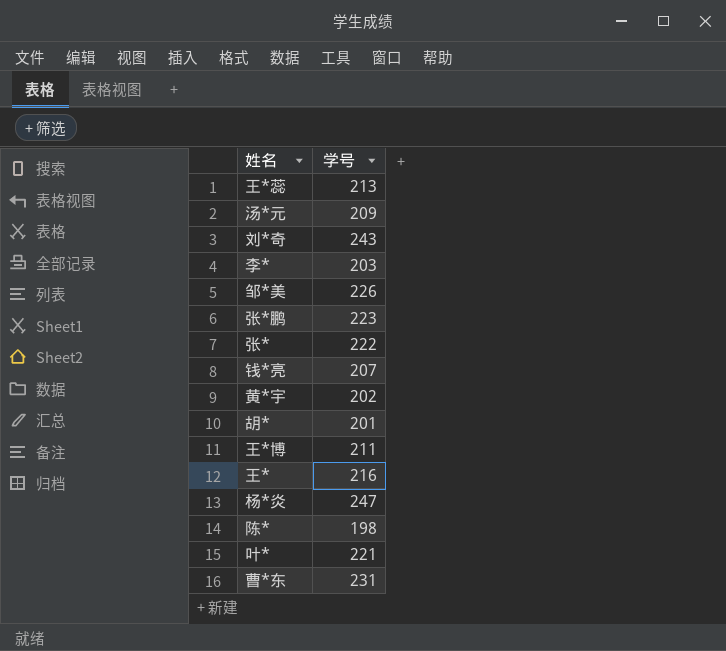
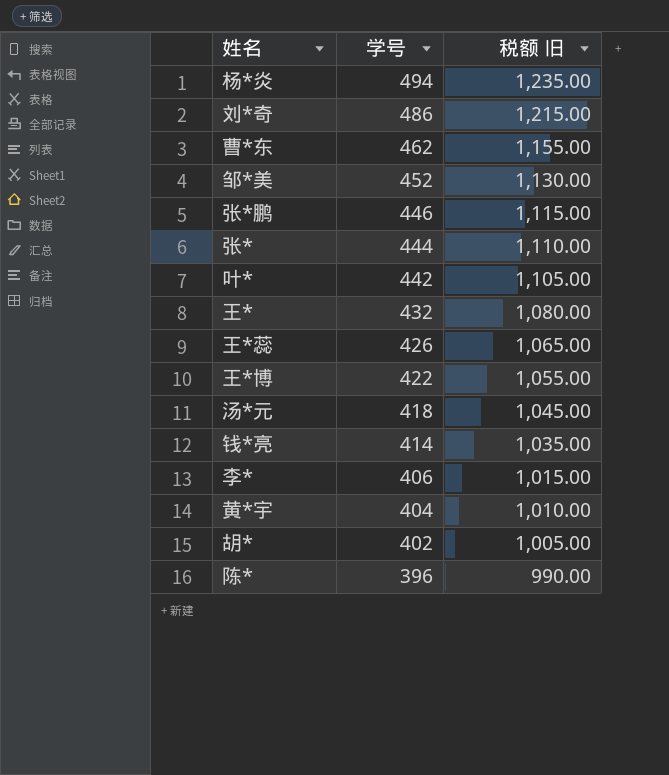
row order: none -> 学号 descending
column 税额 旧 | formula: none -> [学号] * 2.5
杨*炎 | 学号: 247 -> 494
刘*奇 | 学号: 243 -> 486
曹*东 | 学号: 231 -> 462
邹*美 | 学号: 226 -> 452
张*鹏 | 学号: 223 -> 446
张* | 学号: 222 -> 444
叶* | 学号: 221 -> 442
王* | 学号: 216 -> 432
王*蕊 | 学号: 213 -> 426
王*博 | 学号: 211 -> 422
汤*元 | 学号: 209 -> 418
钱*亮 | 学号: 207 -> 414
李* | 学号: 203 -> 406
黄*宇 | 学号: 202 -> 404
胡* | 学号: 201 -> 402
陈* | 学号: 198 -> 396

